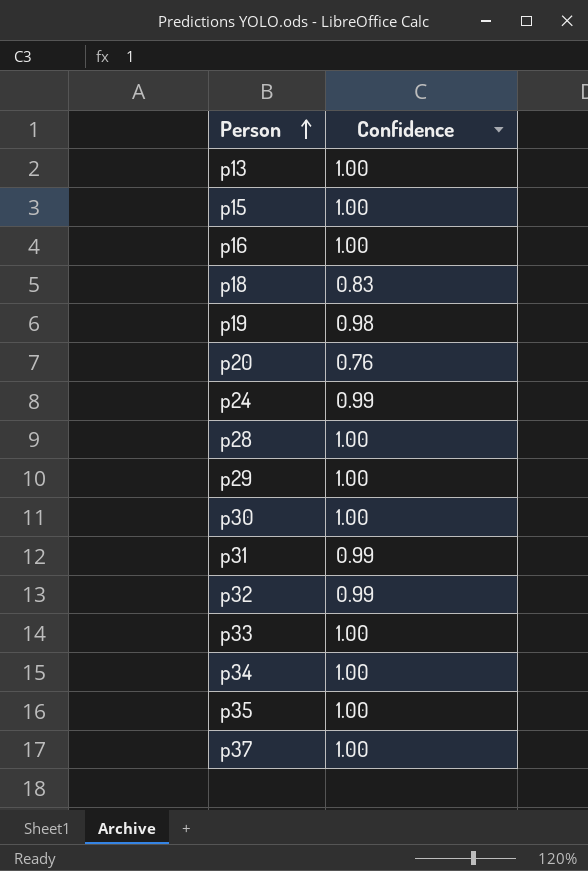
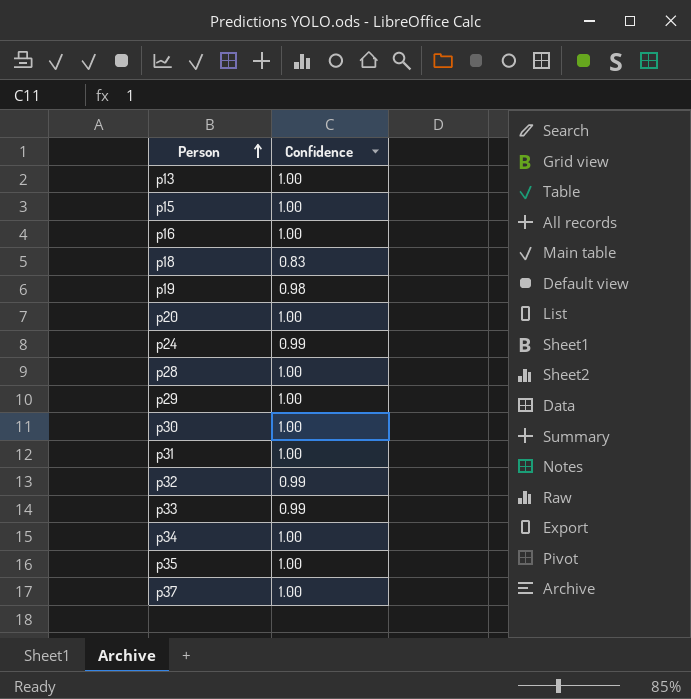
p20 | Confidence: 0.76 -> 1.00
p31 | Confidence: 0.99 -> 1.00
p33 | Confidence: 1.00 -> 0.99

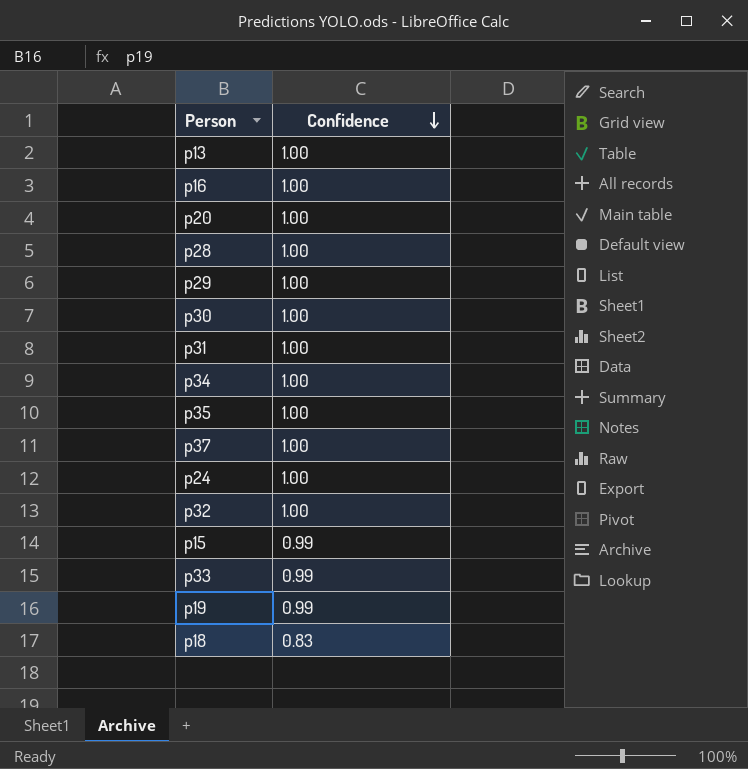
row order: Person ascending -> Confidence descending
p24 | Confidence: 0.99 -> 1.00
p32 | Confidence: 0.99 -> 1.00
p15 | Confidence: 1.00 -> 0.99
p19 | Confidence: 0.98 -> 0.99

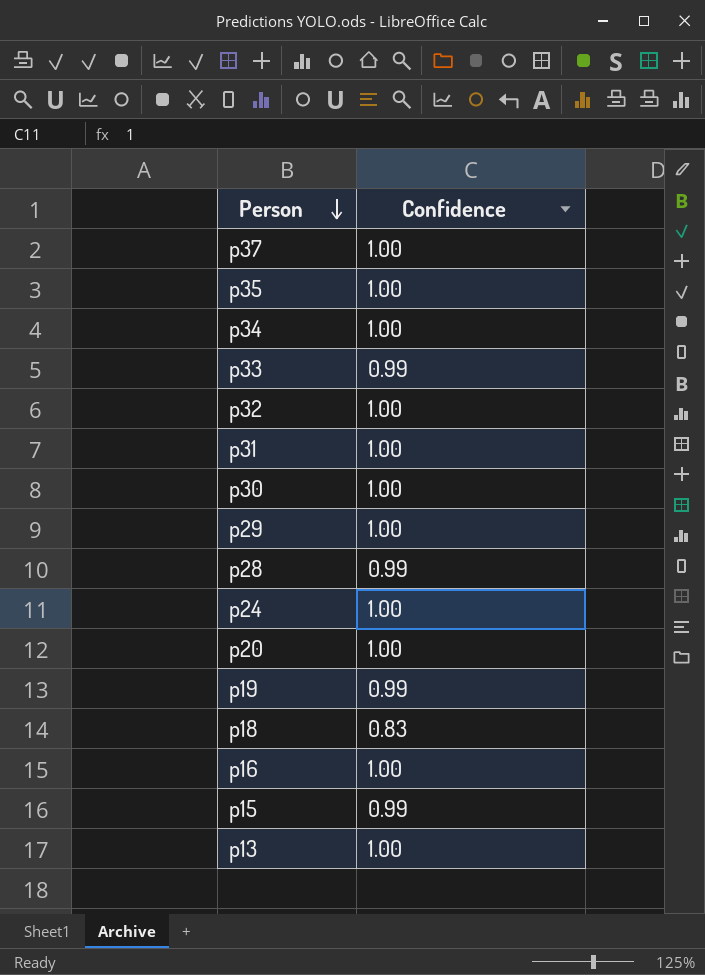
row order: Confidence descending -> Person descending
p28 | Confidence: 1.00 -> 0.99

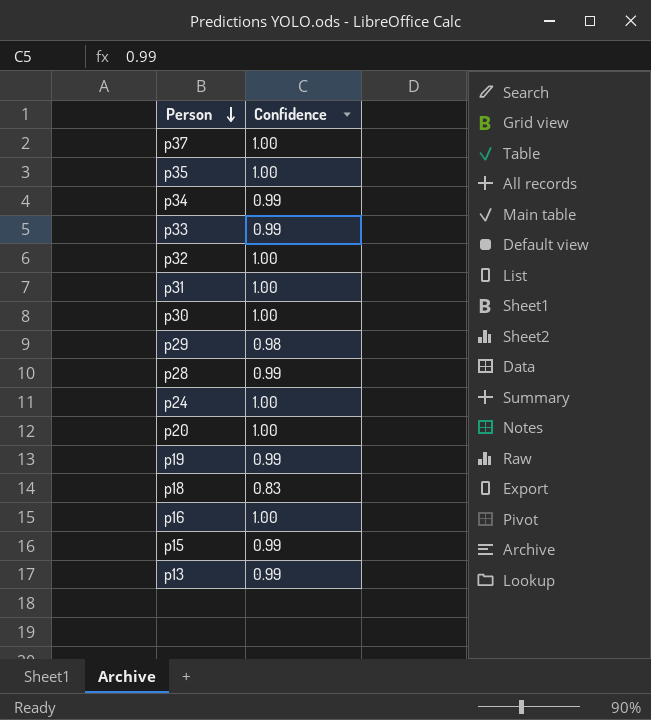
p34 | Confidence: 1.00 -> 0.99
p29 | Confidence: 1.00 -> 0.98
p13 | Confidence: 1.00 -> 0.99

